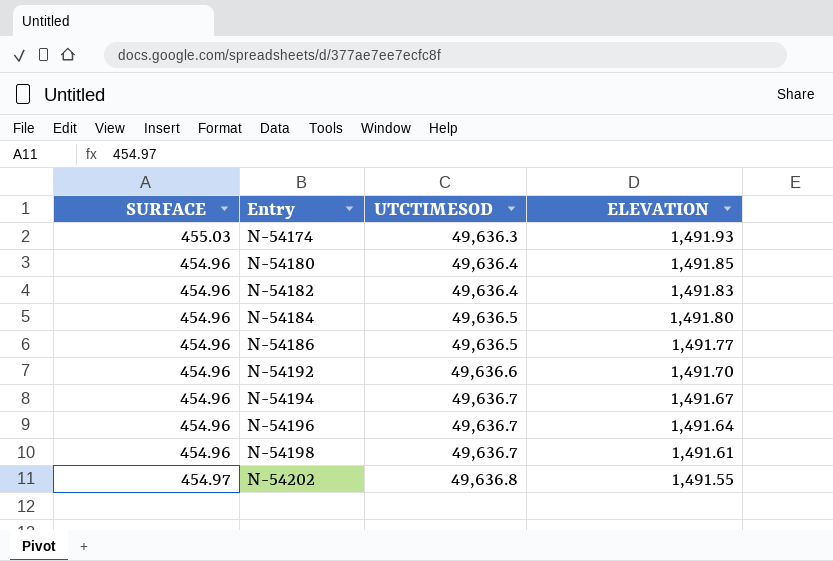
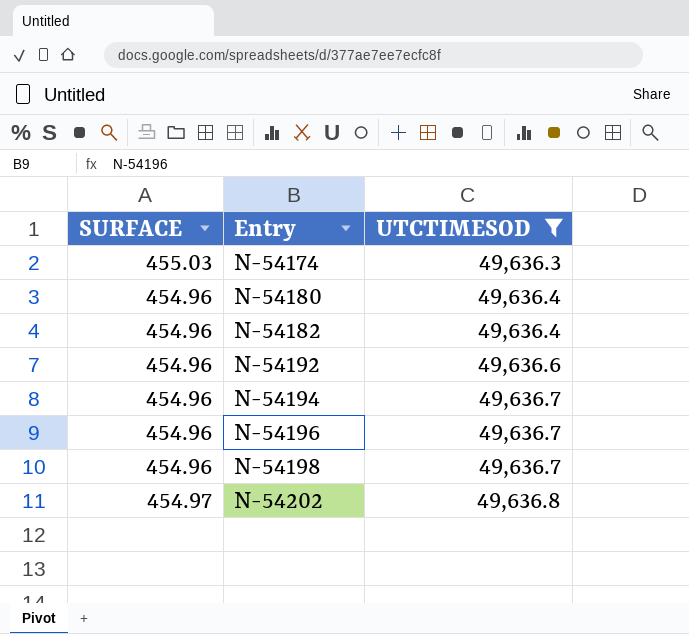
filter: none -> UTCTIMESOD != 49,636.5
column ELEVATION | position: 4 -> none

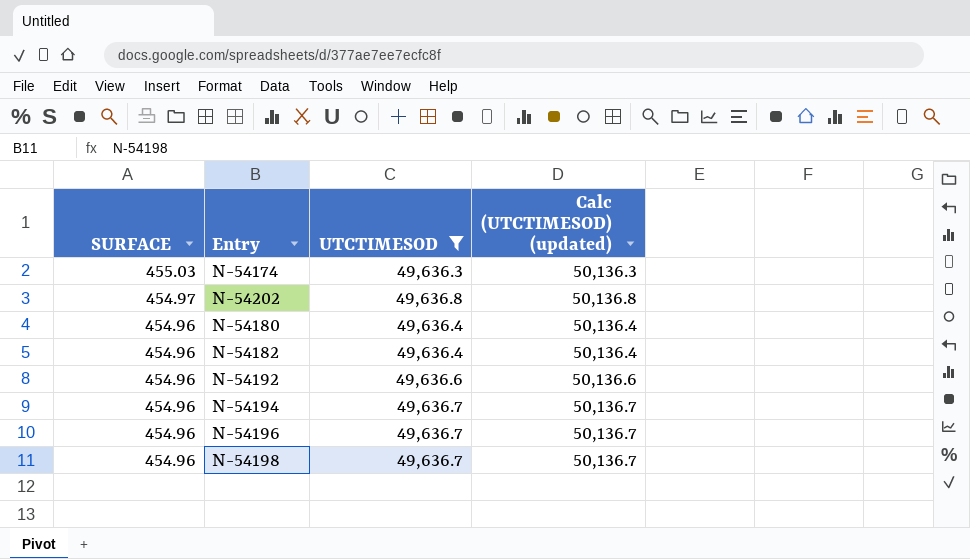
row order: Entry ascending -> SURFACE descending
column Calc (UTCTIMESOD) (updated) | formula: none -> [UTCTIMESOD] + 500

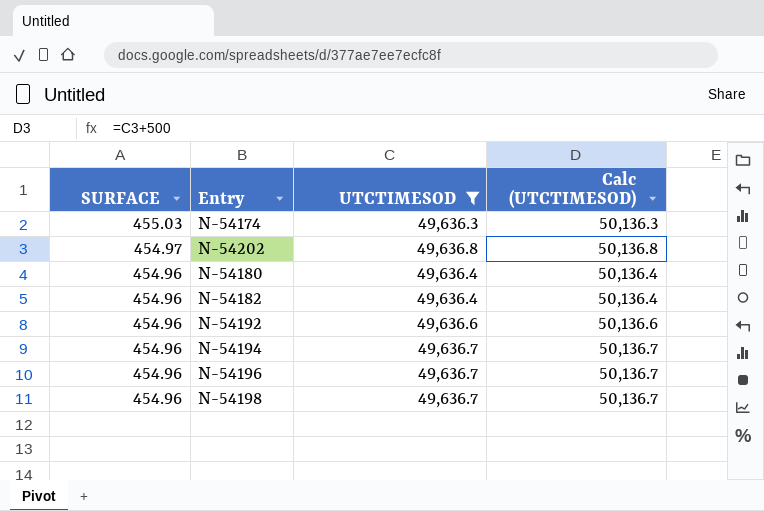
column name: Calc (UTCTIMESOD) (updated) -> Calc (UTCTIMESOD)

